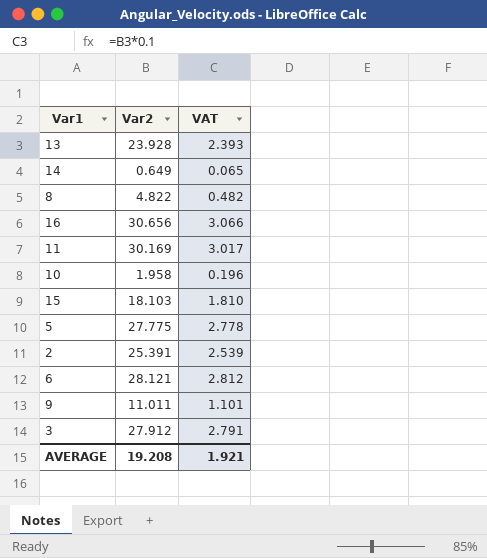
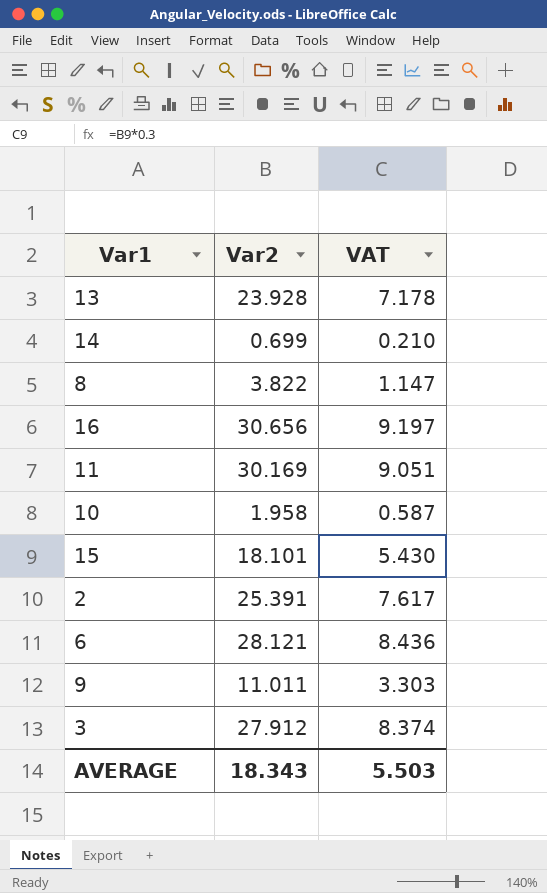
column VAT | formula: [Var2] * 0.1 -> [Var2] * 0.3
row 5: 27.775 | 2.778 -> none
14 | Var2: 0.649 -> 0.699
8 | Var2: 4.822 -> 3.822
15 | Var2: 18.103 -> 18.101
AVERAGE | Var2: 19.208 -> 18.343
AVERAGE | VAT: 1.921 -> 5.503

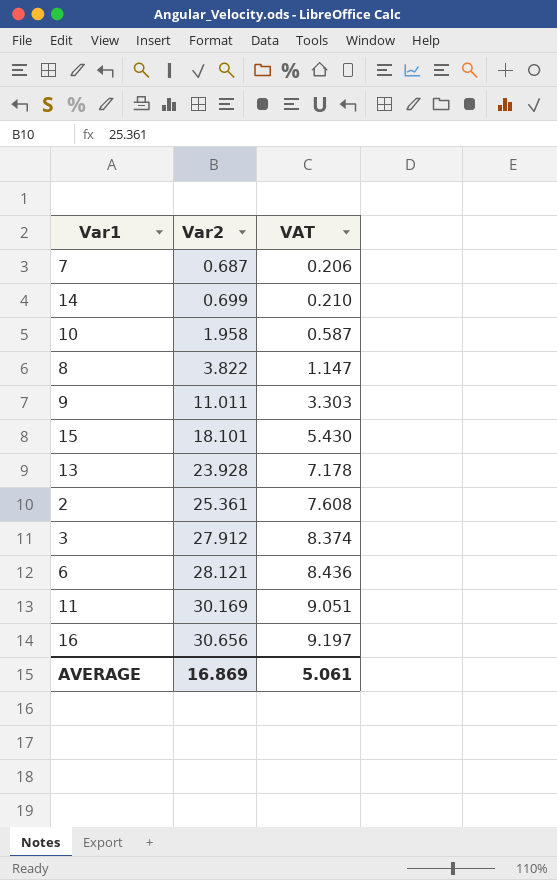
row order: none -> Var2 ascending
row 7: none -> 0.687 | 0.206
2 | Var2: 25.391 -> 25.361
2 | VAT: 7.617 -> 7.608
AVERAGE | Var2: 18.343 -> 16.869
AVERAGE | VAT: 5.503 -> 5.061

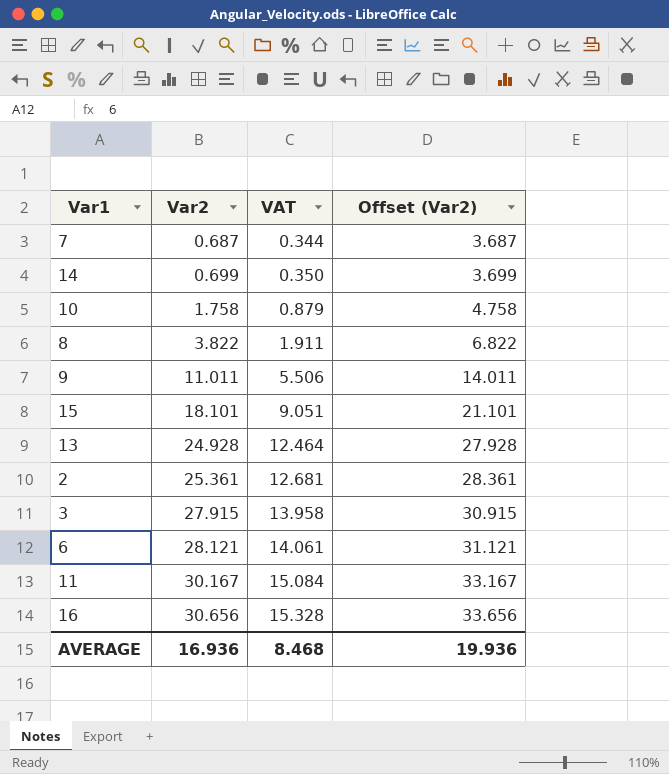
column VAT | formula: [Var2] * 0.3 -> [Var2] * 0.5
column Offset (Var2) | formula: none -> [Var2] + 3
10 | Var2: 1.958 -> 1.758
13 | Var2: 23.928 -> 24.928
3 | Var2: 27.912 -> 27.915
11 | Var2: 30.169 -> 30.167
AVERAGE | Var2: 16.869 -> 16.936
AVERAGE | VAT: 5.061 -> 8.468

